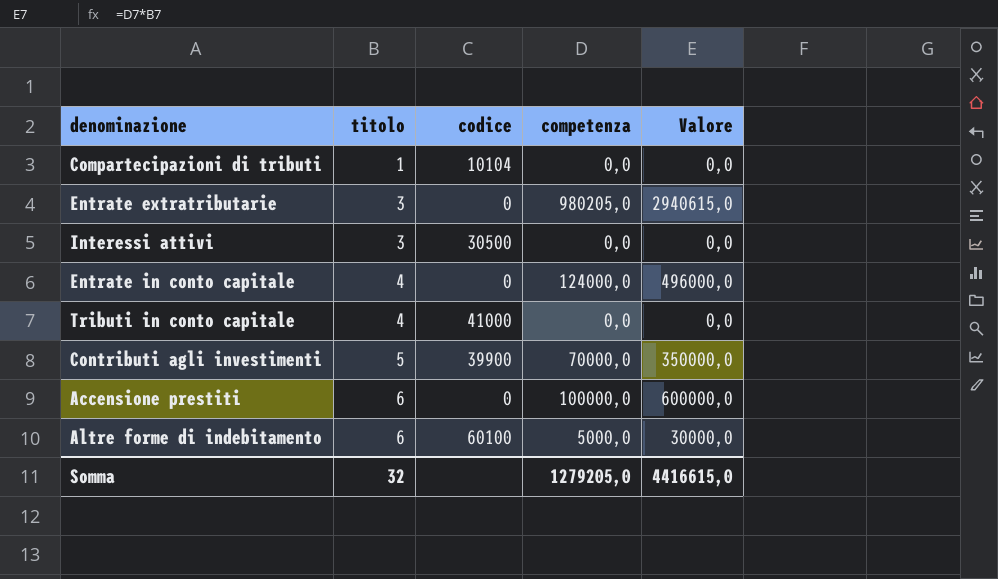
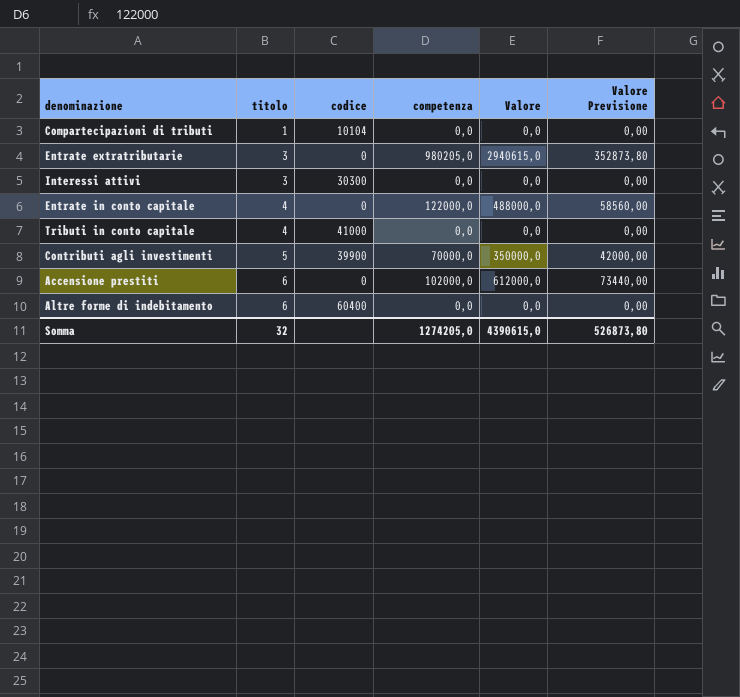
column Valore Previsione | formula: none -> [Valore] * 0,12
Interessi attivi | codice: 30500 -> 30300
Entrate in conto capitale | competenza: 124000,0 -> 122000,0
Entrate in conto capitale | Valore: 496000,0 -> 488000,0
Accensione prestiti | competenza: 100000,0 -> 102000,0
Accensione prestiti | Valore: 600000,0 -> 612000,0
Altre forme di indebitamento | codice: 60100 -> 60400
Altre forme di indebitamento | competenza: 5000,0 -> 0,0
Altre forme di indebitamento | Valore: 30000,0 -> 0,0
Somma | competenza: 1279205,0 -> 1274205,0
Somma | Valore: 4416615,0 -> 4390615,0

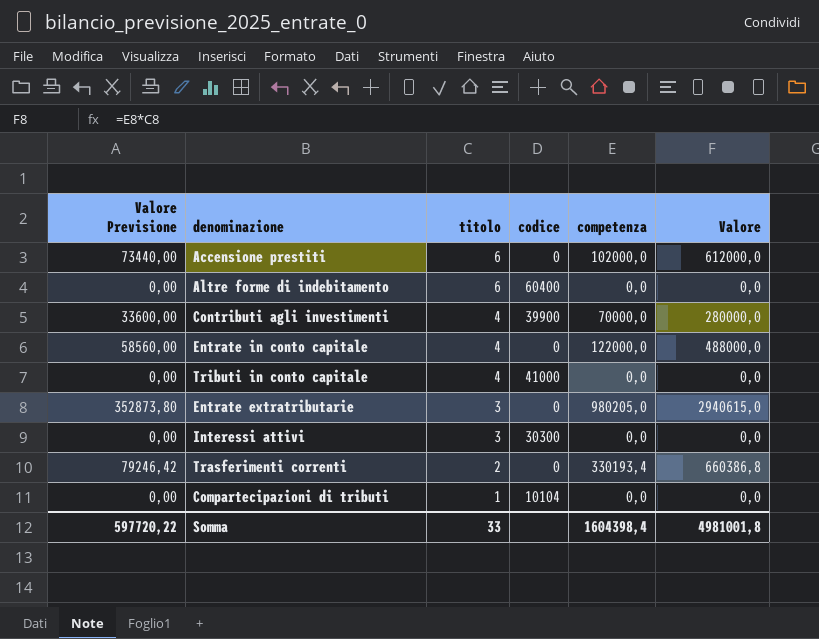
row order: titolo ascending -> titolo descending
column Valore Previsione | position: 6 -> 1
Contributi agli investimenti | Valore Previsione: 42000,00 -> 33600,00
Contributi agli investimenti | titolo: 5 -> 4
Contributi agli investimenti | Valore: 350000,0 -> 280000,0
row Trasferimenti correnti: none -> 79246,42 | 2 | 0 | 330193,4 | 660386,8
Somma | Valore Previsione: 526873,80 -> 597720,22
Somma | titolo: 32 -> 33
Somma | competenza: 1274205,0 -> 1604398,4
Somma | Valore: 4390615,0 -> 4981001,8

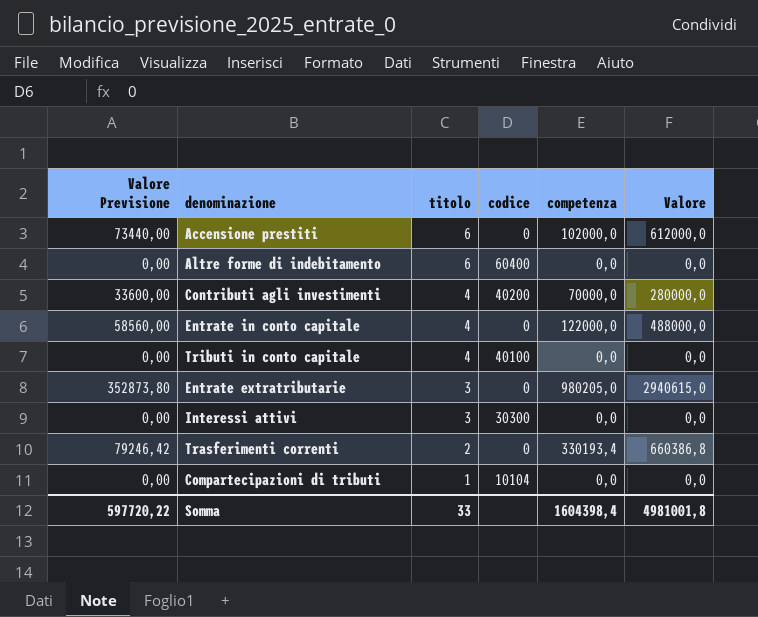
Contributi agli investimenti | codice: 39900 -> 40200
Tributi in conto capitale | codice: 41000 -> 40100

